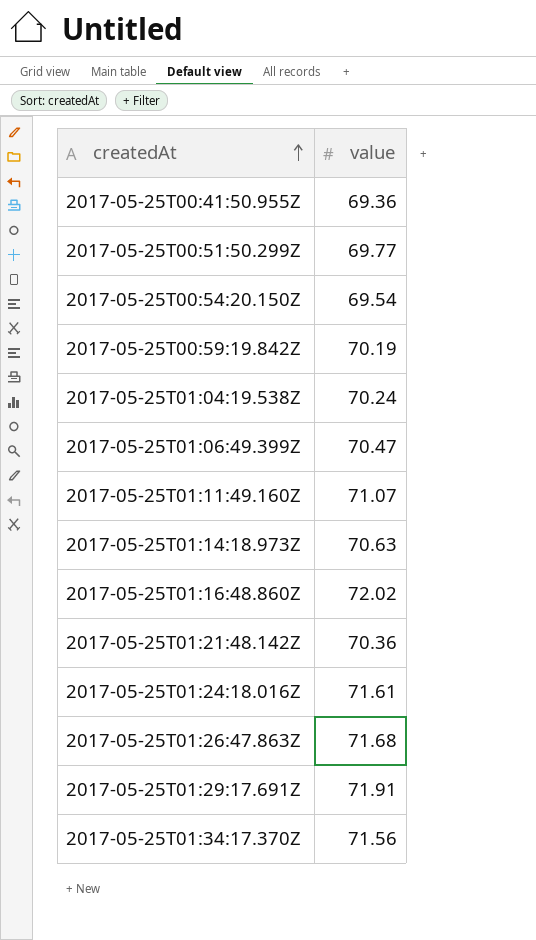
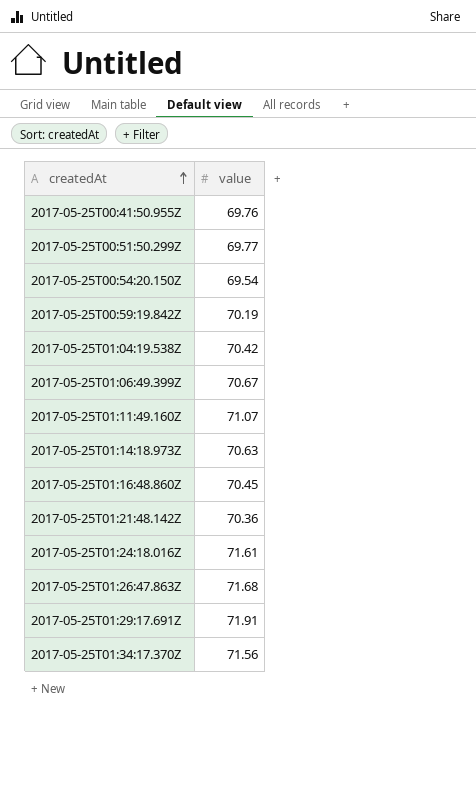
2017-05-25T00:41:50.955Z | value: 69.36 -> 69.76
2017-05-25T01:04:19.538Z | value: 70.24 -> 70.42
2017-05-25T01:06:49.399Z | value: 70.47 -> 70.67
2017-05-25T01:16:48.860Z | value: 72.02 -> 70.45

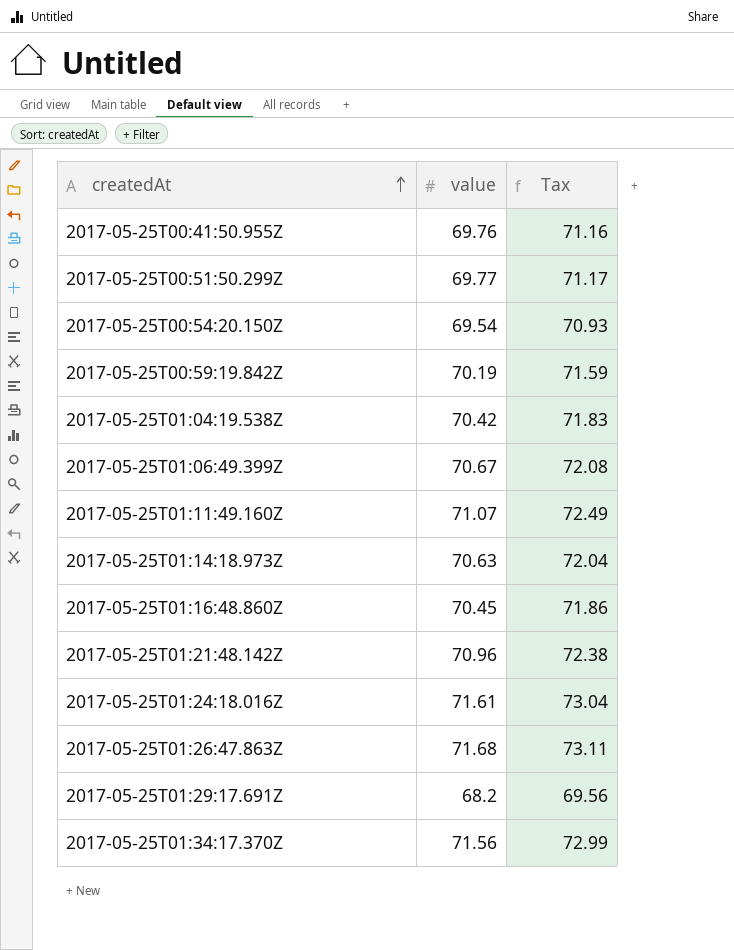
column Tax | formula: none -> [value] * 1.02
2017-05-25T01:21:48.142Z | value: 70.36 -> 70.96
2017-05-25T01:29:17.691Z | value: 71.91 -> 68.2

